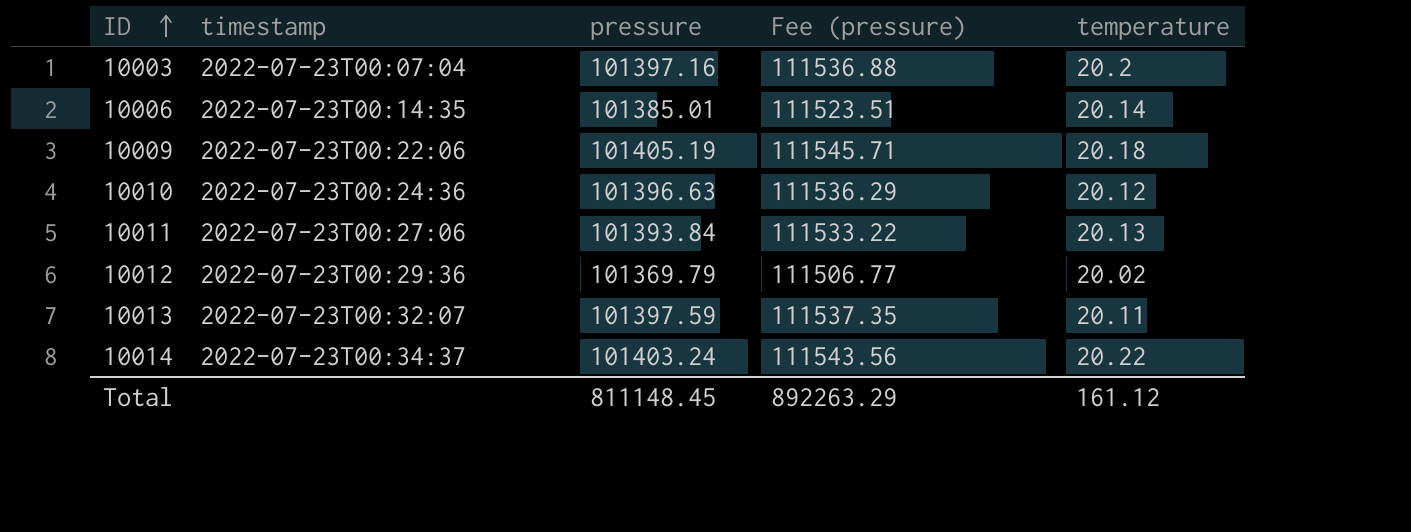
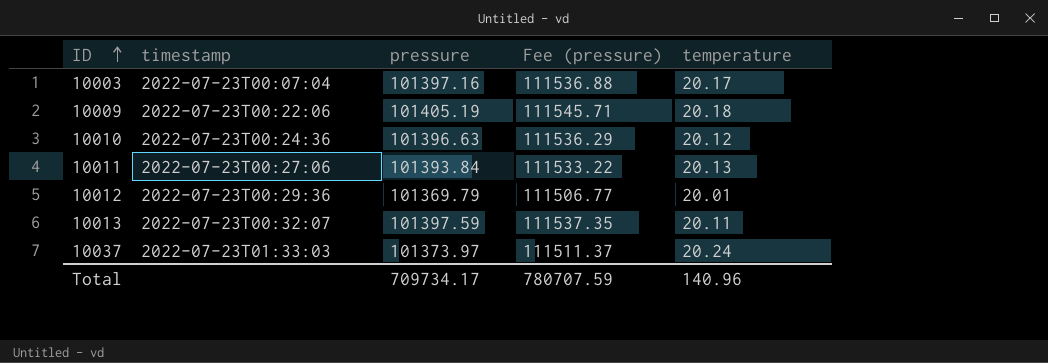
row 10006: 2022-07-23T00:14:35 | 101385.01 | 111523.51 | 20.14 -> none
row 10014: 2022-07-23T00:34:37 | 101403.24 | 111543.56 | 20.22 -> none
10003 | temperature: 20.2 -> 20.17
10012 | temperature: 20.02 -> 20.01
row 10037: none -> 2022-07-23T01:33:03 | 101373.97 | 111511.37 | 20.24
Total | pressure: 811148.45 -> 709734.17
Total | Fee (pressure): 892263.29 -> 780707.59
Total | temperature: 161.12 -> 140.96

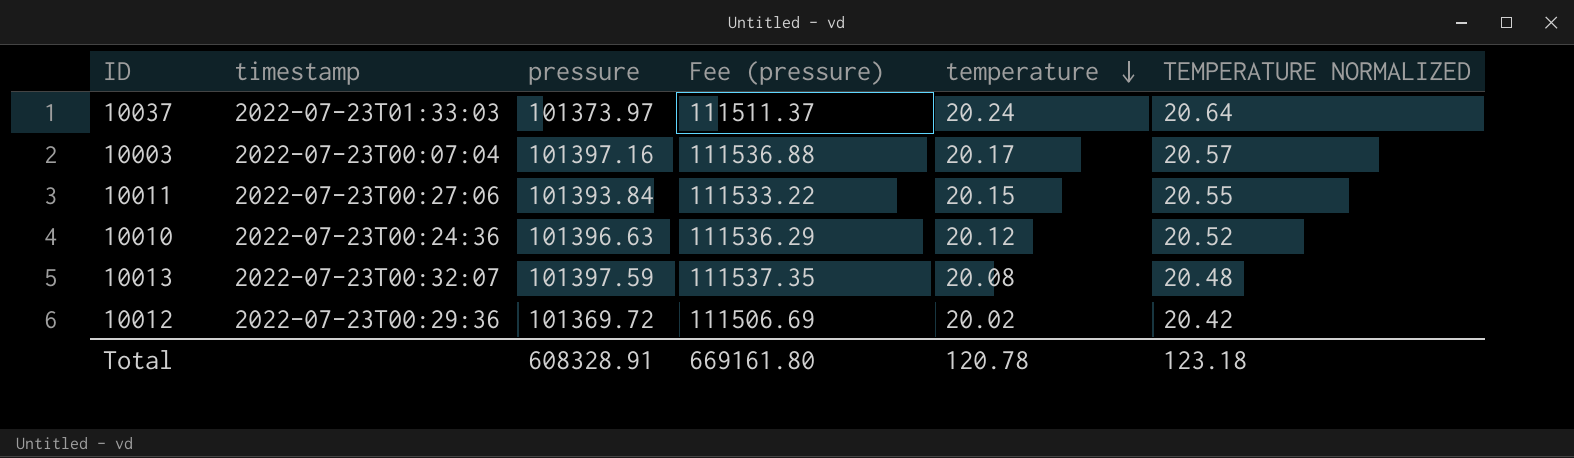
row order: ID ascending -> temperature descending
column TEMPERATURE NORMALIZED | formula: none -> [temperature] * 1.02
row 10009: 2022-07-23T00:22:06 | 101405.19 | 111545.71 | 20.18 -> none
10011 | temperature: 20.13 -> 20.15
10013 | temperature: 20.11 -> 20.08
10012 | pressure: 101369.79 -> 101369.72
10012 | Fee (pressure): 111506.77 -> 111506.69
10012 | temperature: 20.01 -> 20.02
Total | pressure: 709734.17 -> 608328.91
Total | Fee (pressure): 780707.59 -> 669161.80
Total | temperature: 140.96 -> 120.78

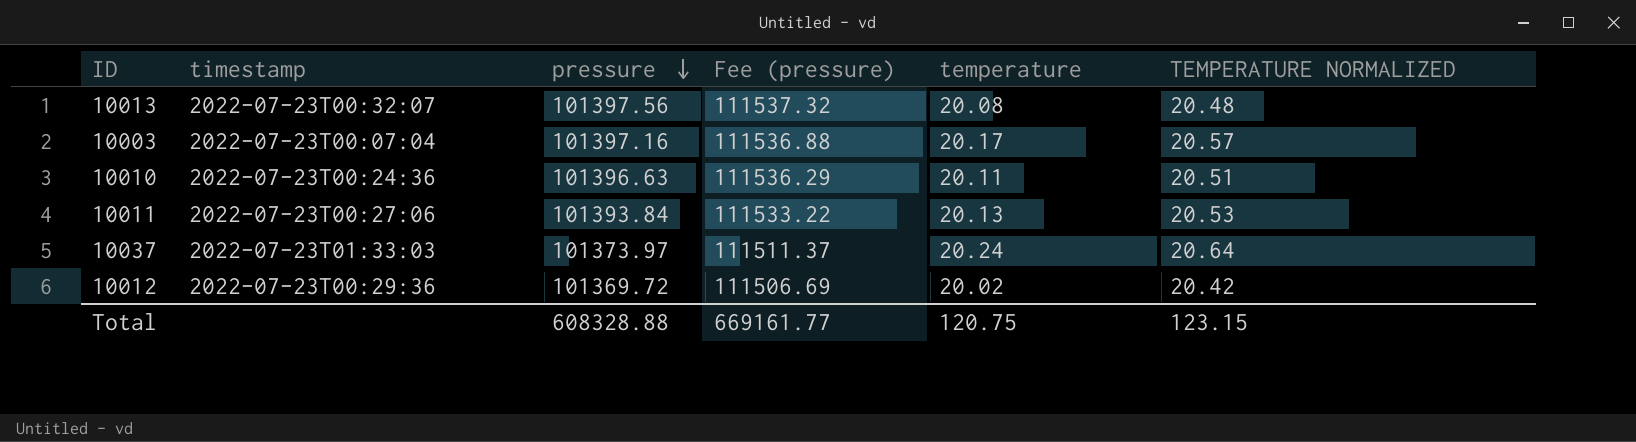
row order: temperature descending -> pressure descending
10013 | pressure: 101397.59 -> 101397.56
10013 | Fee (pressure): 111537.35 -> 111537.32
10010 | temperature: 20.12 -> 20.11
10010 | TEMPERATURE NORMALIZED: 20.52 -> 20.51
10011 | temperature: 20.15 -> 20.13
10011 | TEMPERATURE NORMALIZED: 20.55 -> 20.53
Total | pressure: 608328.91 -> 608328.88
Total | Fee (pressure): 669161.80 -> 669161.77
Total | temperature: 120.78 -> 120.75
Total | TEMPERATURE NORMALIZED: 123.18 -> 123.15

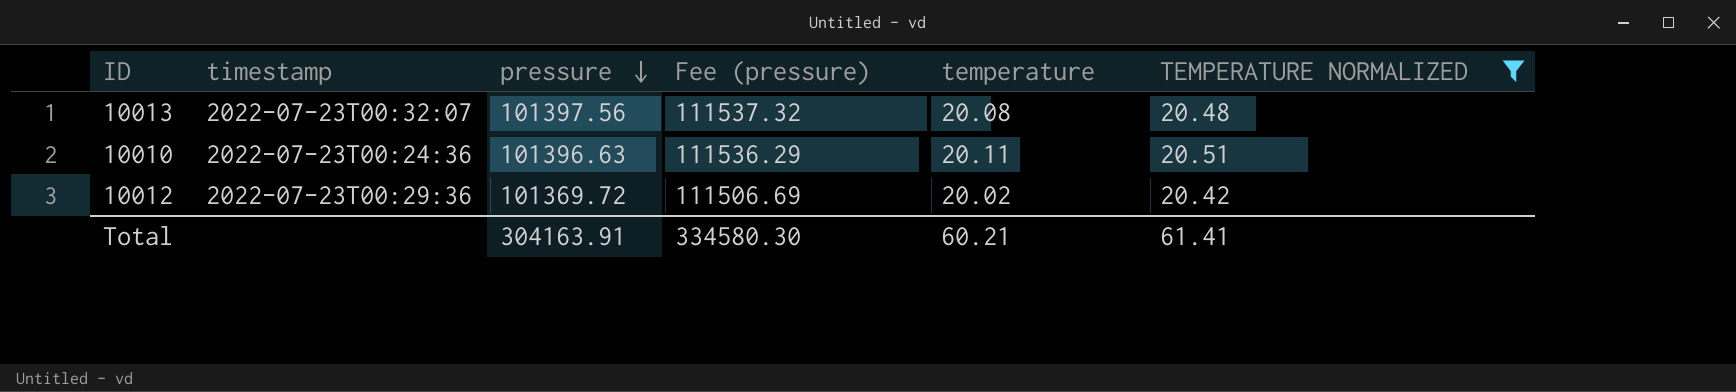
filter: none -> TEMPERATURE NORMALIZED <= 20.51
Total | pressure: 608328.88 -> 304163.91
Total | Fee (pressure): 669161.77 -> 334580.30
Total | temperature: 120.75 -> 60.21
Total | TEMPERATURE NORMALIZED: 123.15 -> 61.41

